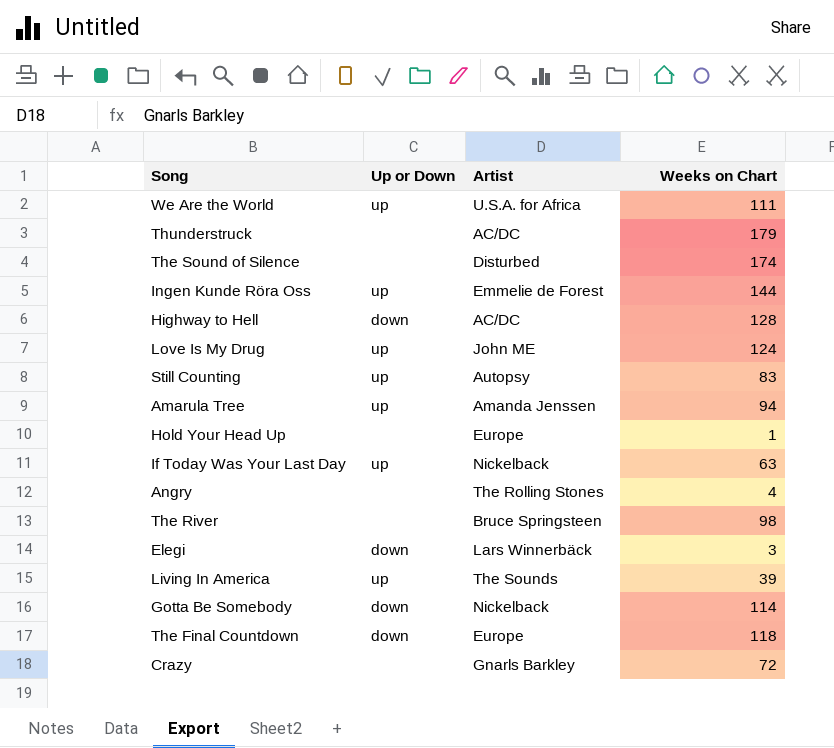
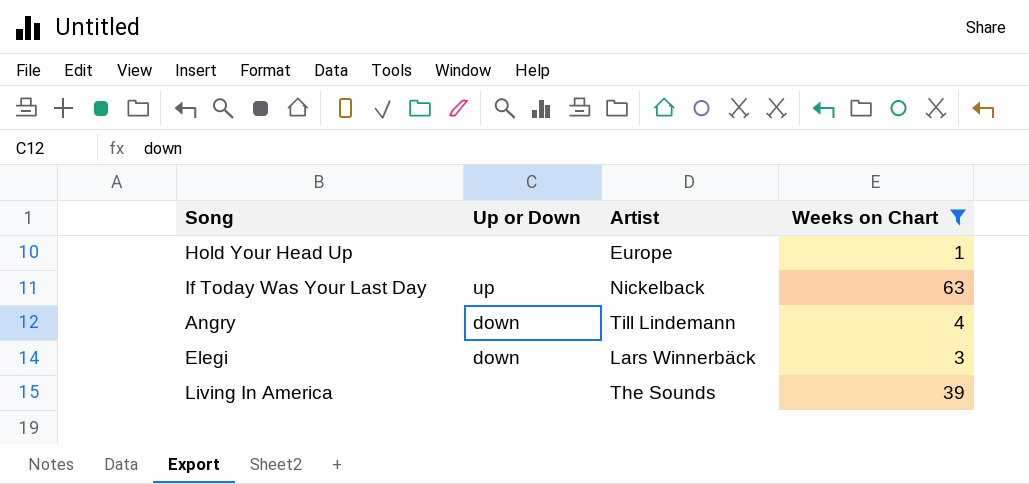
filter: none -> Weeks on Chart <= 63
Angry | Up or Down: none -> down
Angry | Artist: The Rolling Stones -> Till Lindemann
Living In America | Up or Down: up -> none

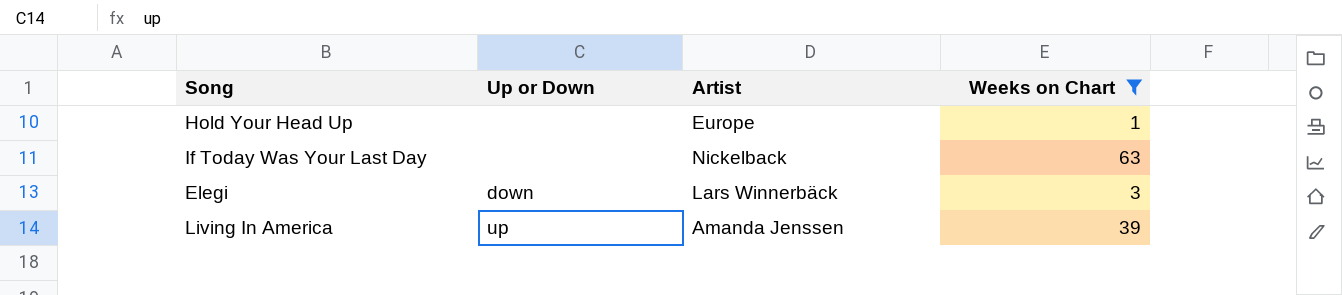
row Angry: down | Till Lindemann | 4 -> none
If Today Was Your Last Day | Up or Down: up -> none
Living In America | Up or Down: none -> up
Living In America | Artist: The Sounds -> Amanda Jenssen

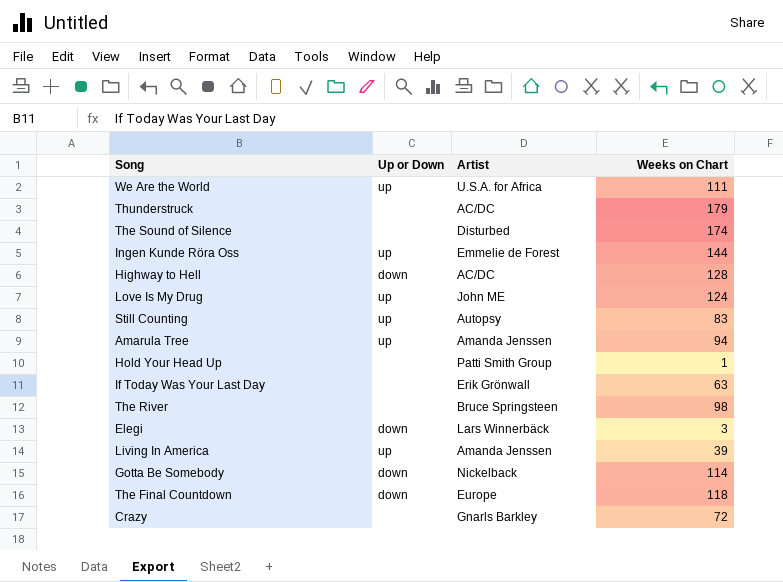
filter: Weeks on Chart <= 63 -> none
Hold Your Head Up | Artist: Europe -> Patti Smith Group
If Today Was Your Last Day | Artist: Nickelback -> Erik Grönwall

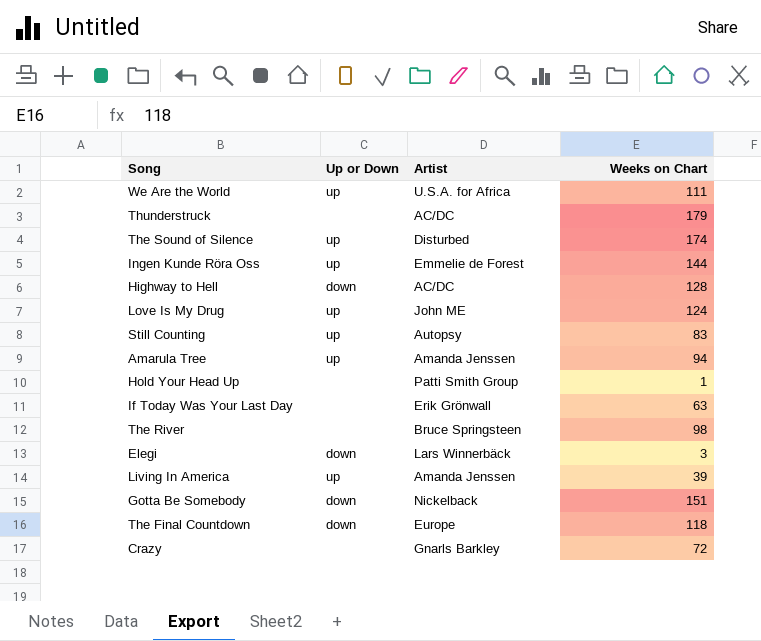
The Sound of Silence | Up or Down: none -> up
Gotta Be Somebody | Weeks on Chart: 114 -> 151

